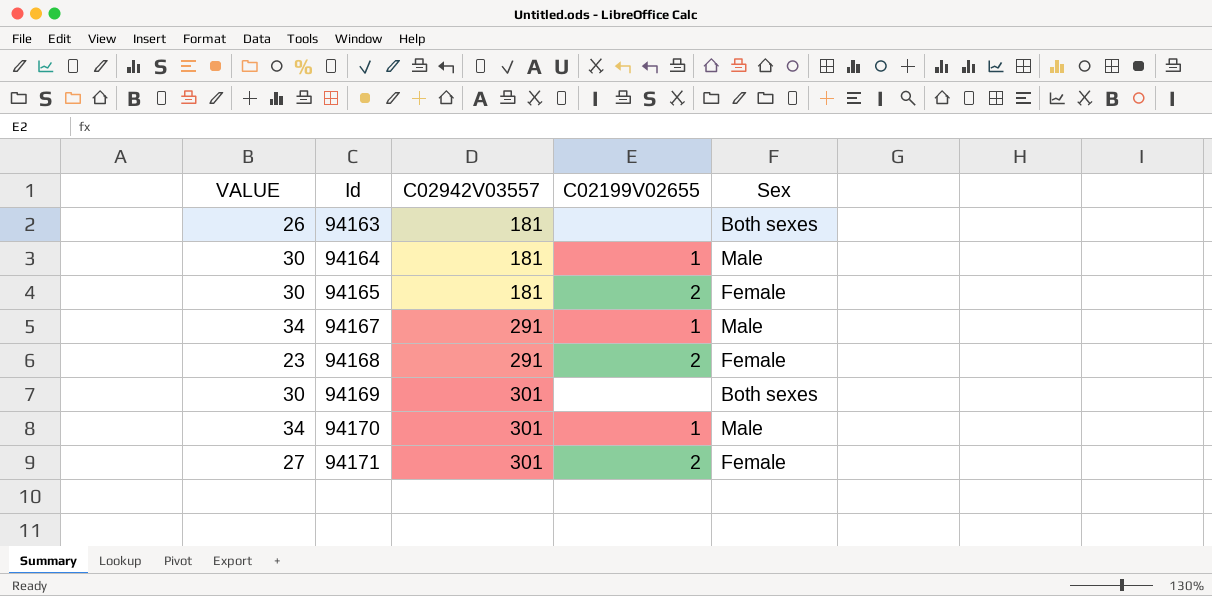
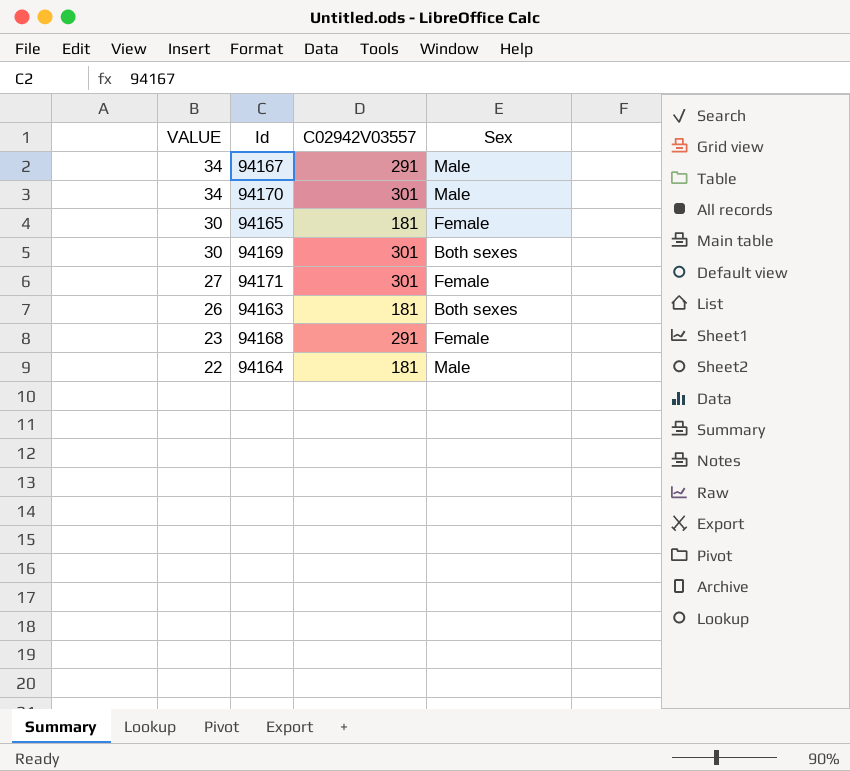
row order: Id ascending -> VALUE descending
column C02199V02655 | position: 4 -> none
94164 | VALUE: 30 -> 22

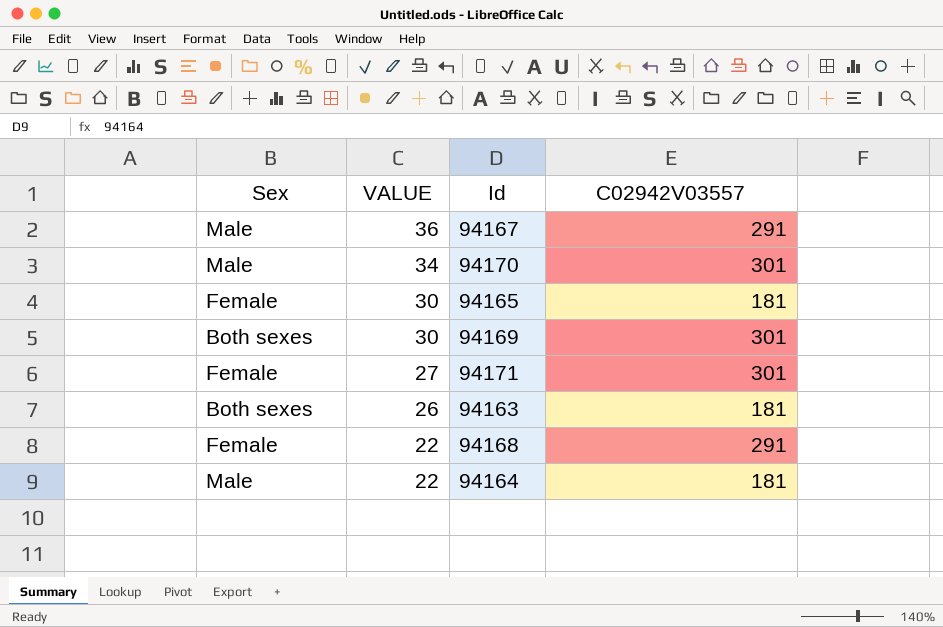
column Sex | position: 4 -> 1
94167 | VALUE: 34 -> 36
94168 | VALUE: 23 -> 22

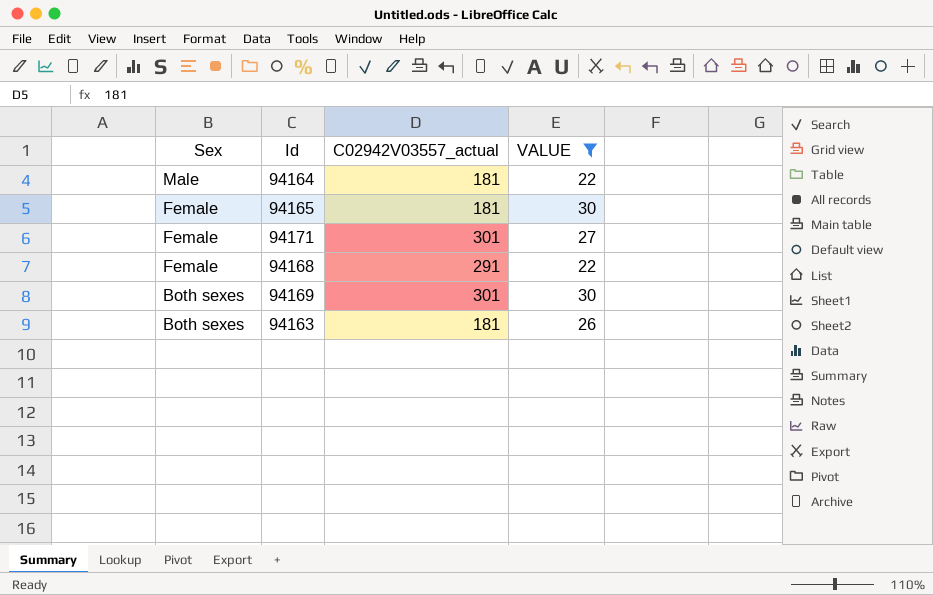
filter: none -> VALUE <= 30
row order: VALUE descending -> Sex descending
column name: C02942V03557 -> C02942V03557_actual
column VALUE | position: 2 -> 4

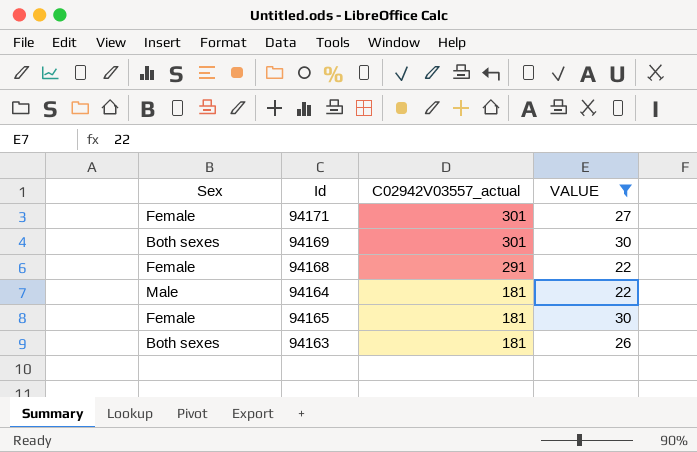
row order: Sex descending -> C02942V03557_actual descending

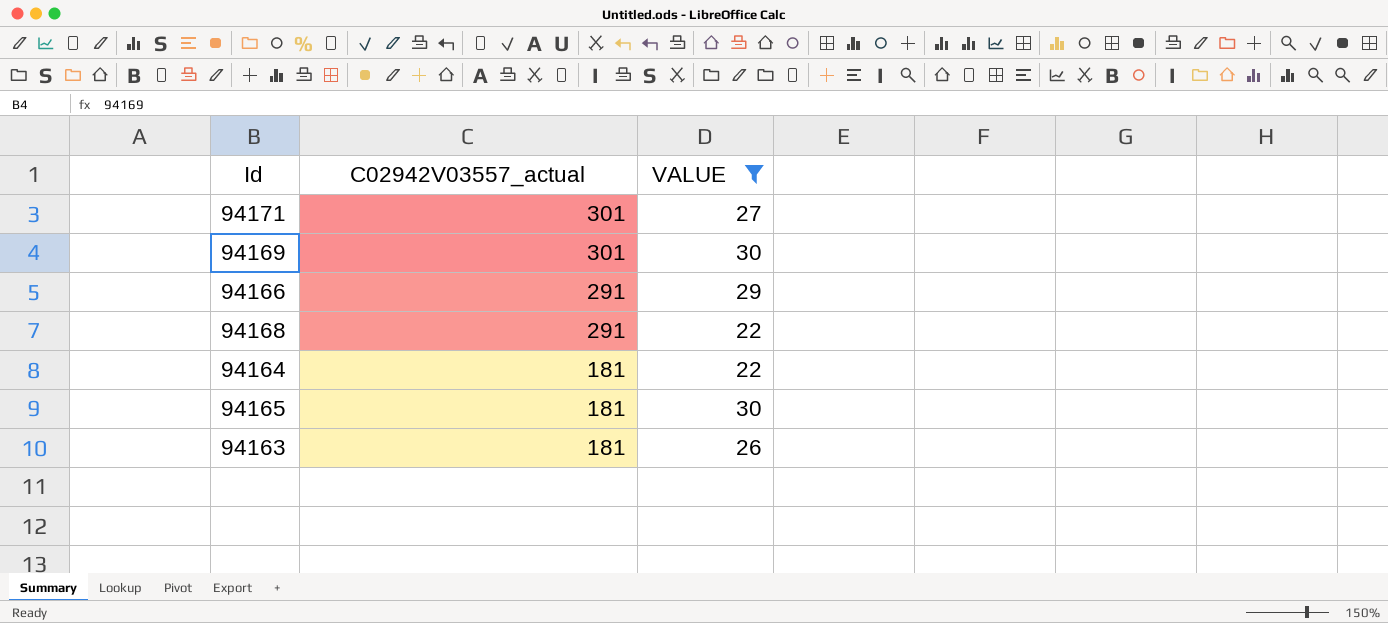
column Sex | position: 1 -> none
row 94166: none -> 291 | 29

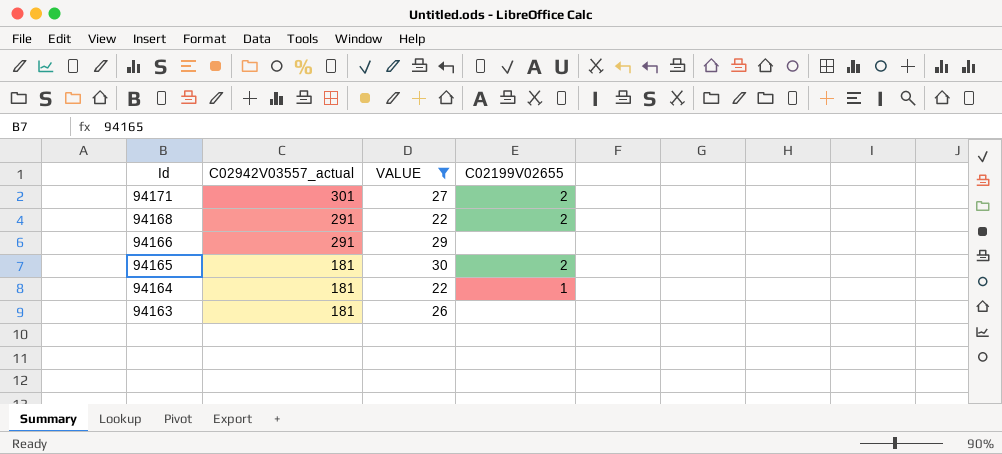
row order: C02942V03557_actual descending -> Id descending
column C02199V02655 | position: none -> 4
row 94169: 301 | 30 -> none

